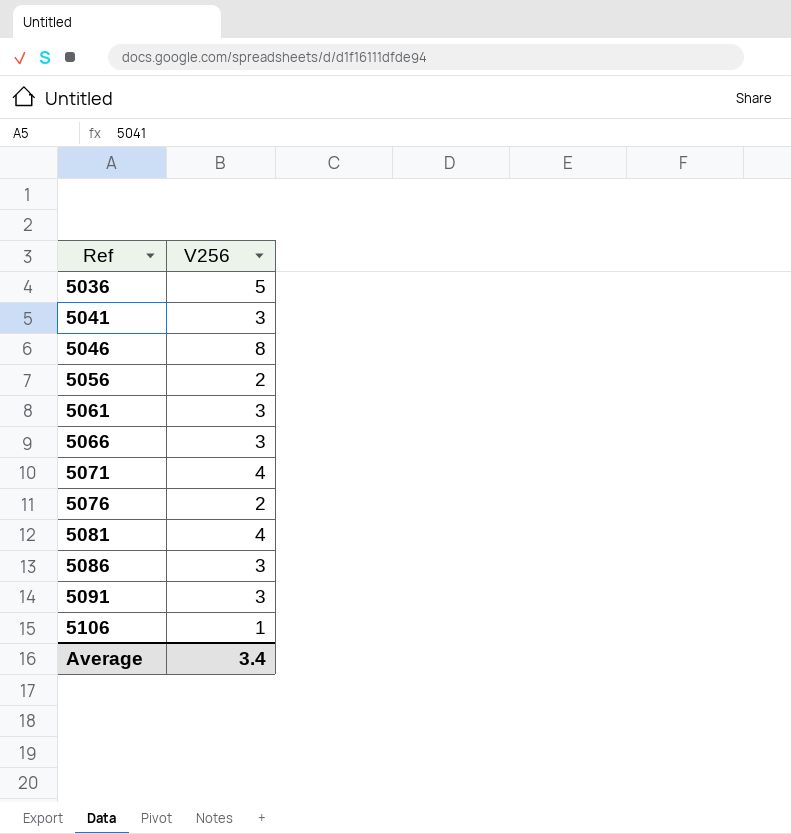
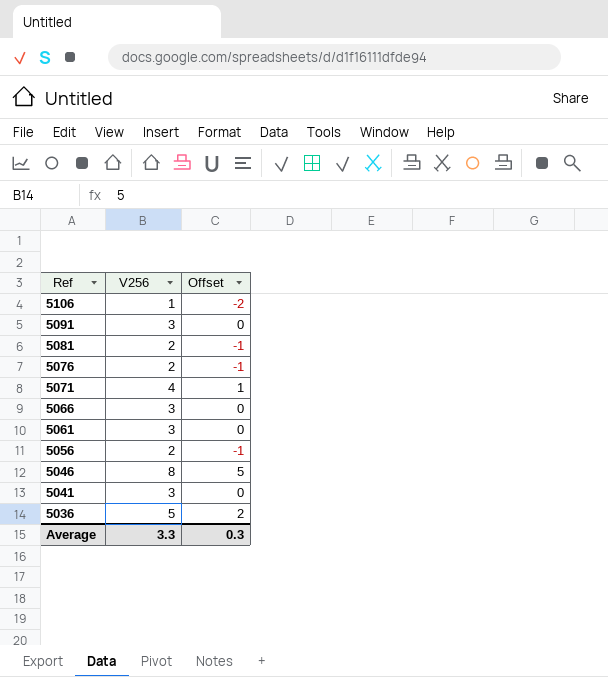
row order: Ref ascending -> Ref descending
column Offset | formula: none -> [V256] - 3
row 5086: 3 -> none
5081 | V256: 4 -> 2
Average | V256: 3.4 -> 3.3

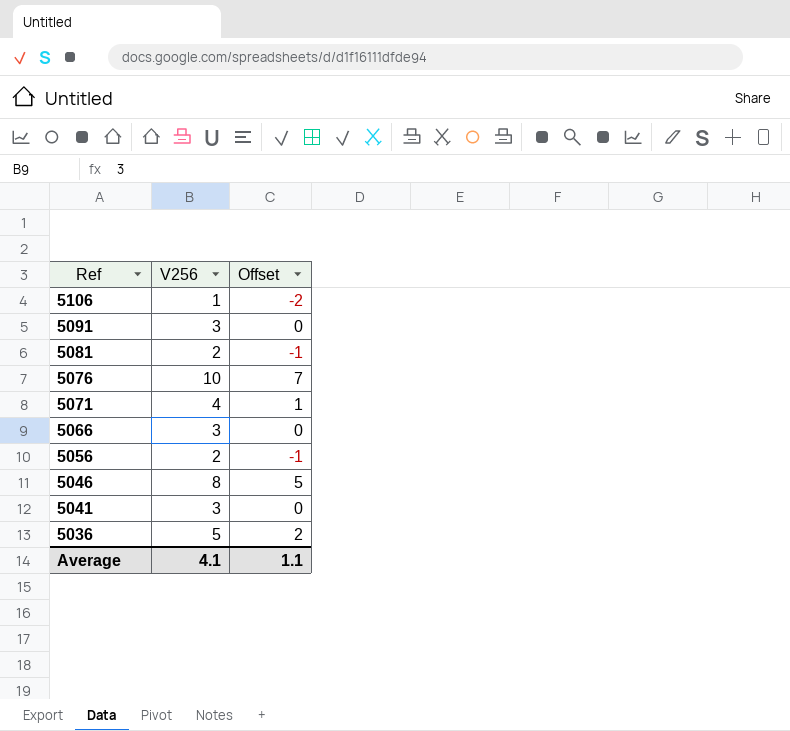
row 5061: 3 | 0 -> none
5076 | V256: 2 -> 10
5076 | Offset: -1 -> 7
Average | V256: 3.3 -> 4.1
Average | Offset: 0.3 -> 1.1

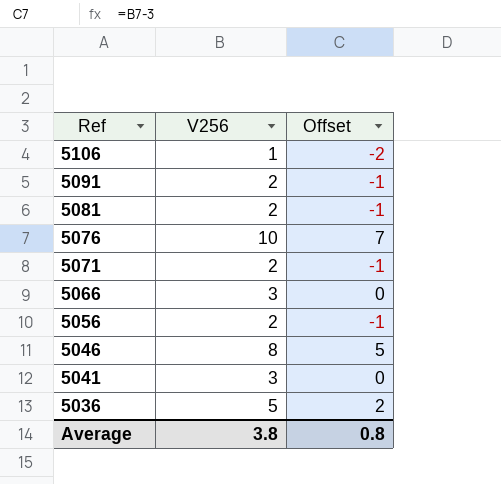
5091 | V256: 3 -> 2
5091 | Offset: 0 -> -1
5071 | V256: 4 -> 2
5071 | Offset: 1 -> -1
Average | V256: 4.1 -> 3.8
Average | Offset: 1.1 -> 0.8

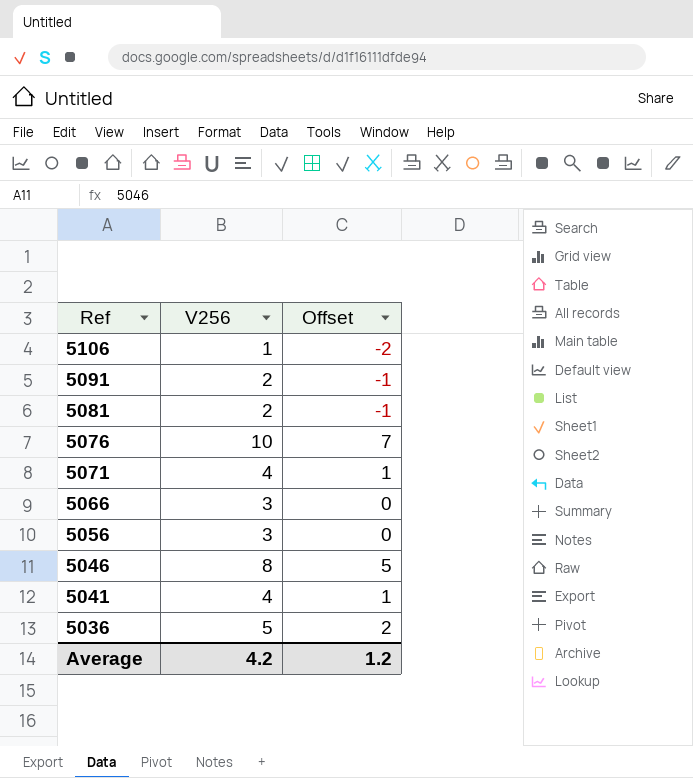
5071 | V256: 2 -> 4
5071 | Offset: -1 -> 1
5056 | V256: 2 -> 3
5056 | Offset: -1 -> 0
5041 | V256: 3 -> 4
5041 | Offset: 0 -> 1
Average | V256: 3.8 -> 4.2
Average | Offset: 0.8 -> 1.2

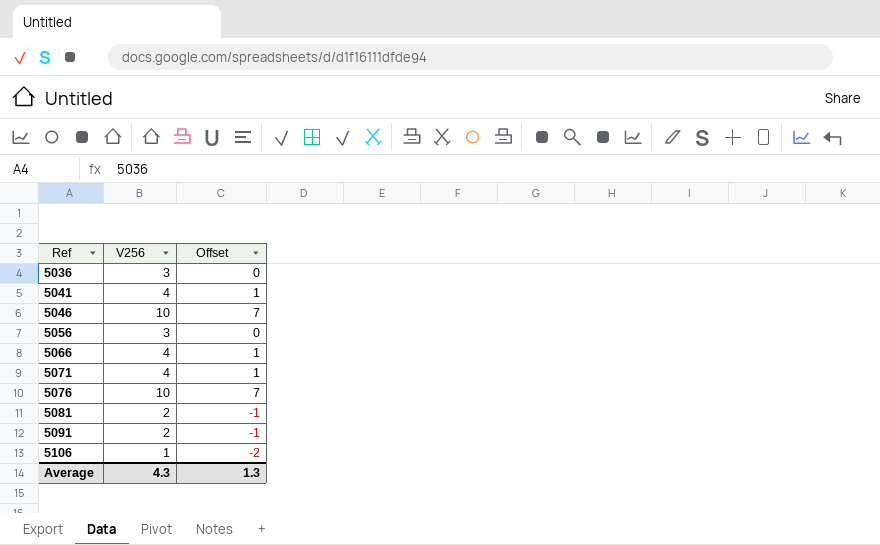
row order: Ref descending -> Ref ascending
5036 | V256: 5 -> 3
5036 | Offset: 2 -> 0
5046 | V256: 8 -> 10
5046 | Offset: 5 -> 7
5066 | V256: 3 -> 4
5066 | Offset: 0 -> 1
Average | V256: 4.2 -> 4.3
Average | Offset: 1.2 -> 1.3

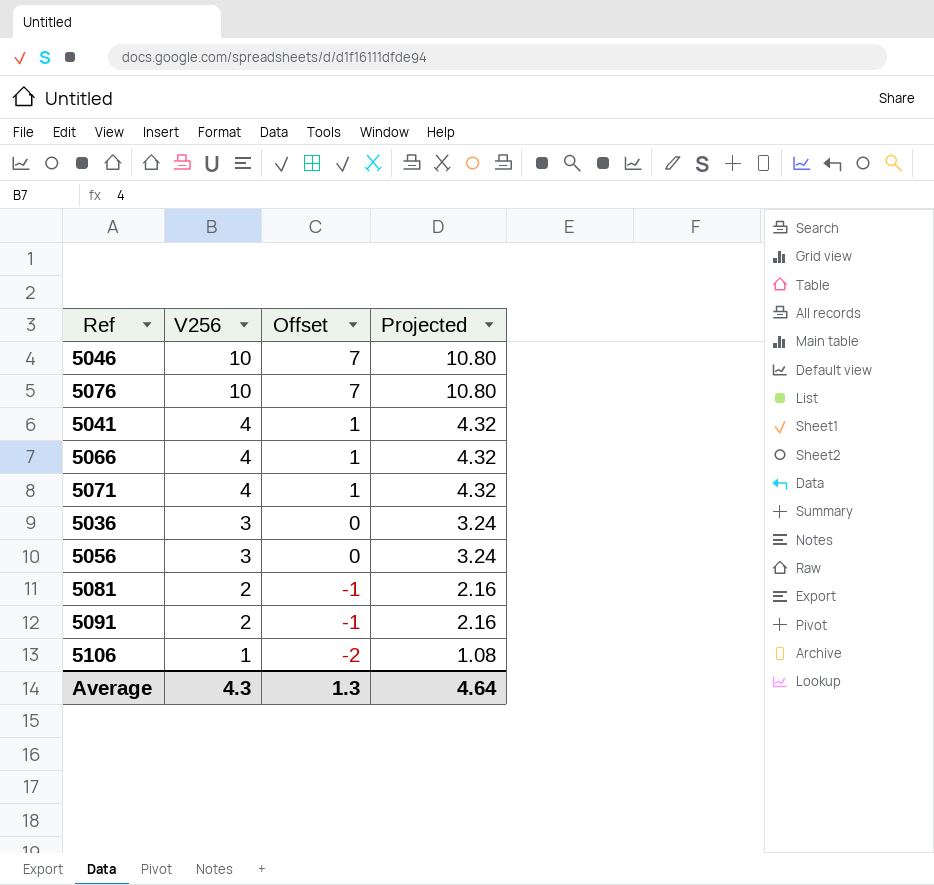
row order: Ref ascending -> V256 descending
column Projected | formula: none -> [V256] * 1.08

